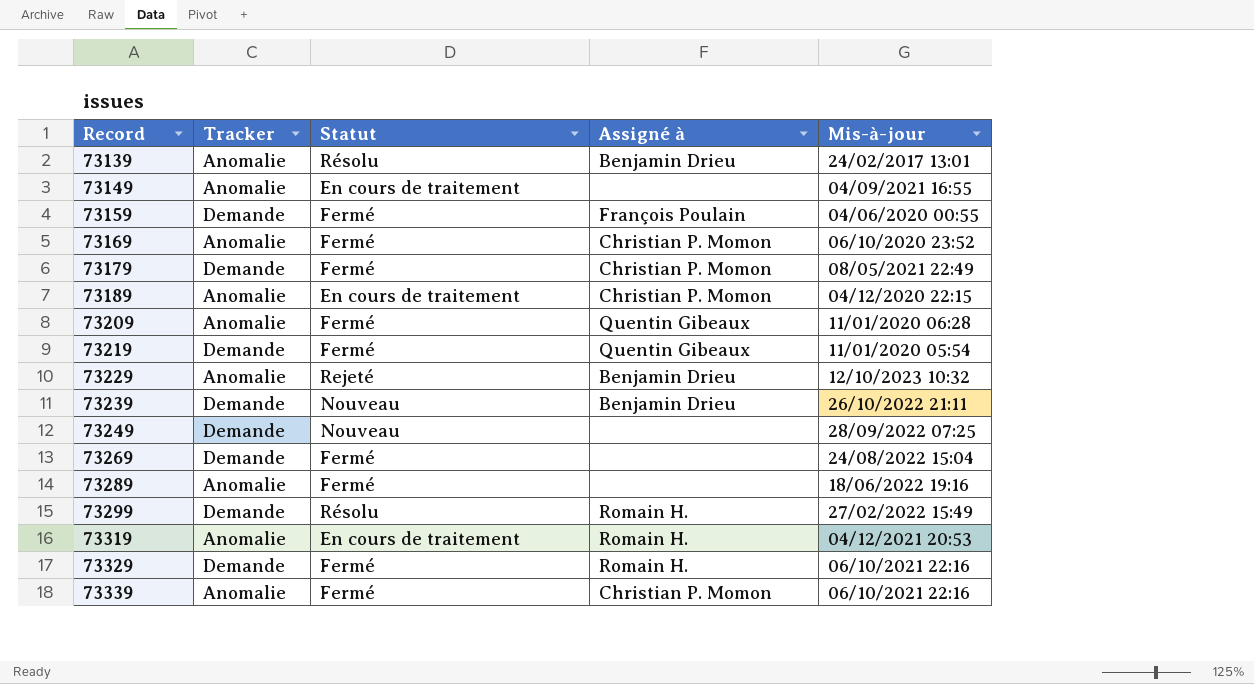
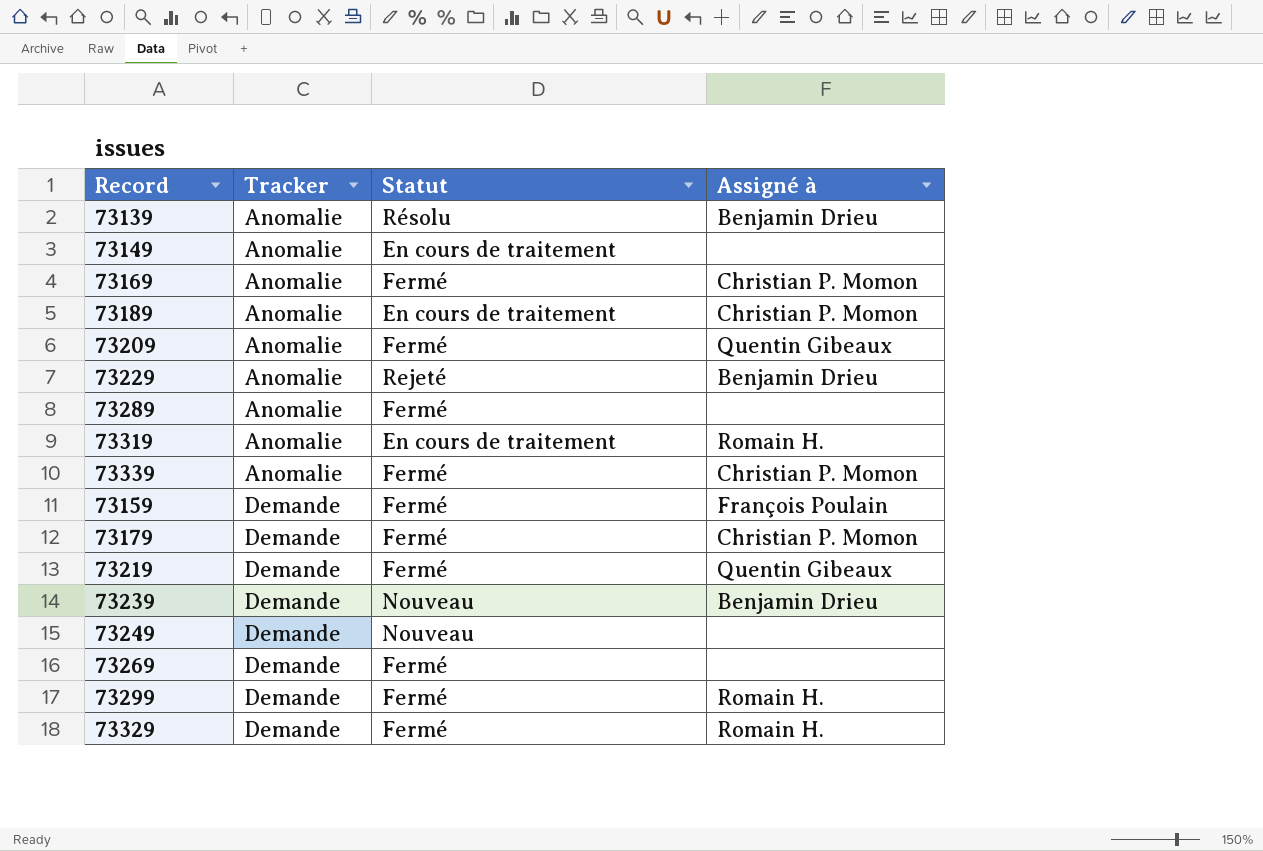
row order: Record ascending -> Tracker ascending
column Mis-à-jour | position: 5 -> none
73299 | Statut: Résolu -> Fermé

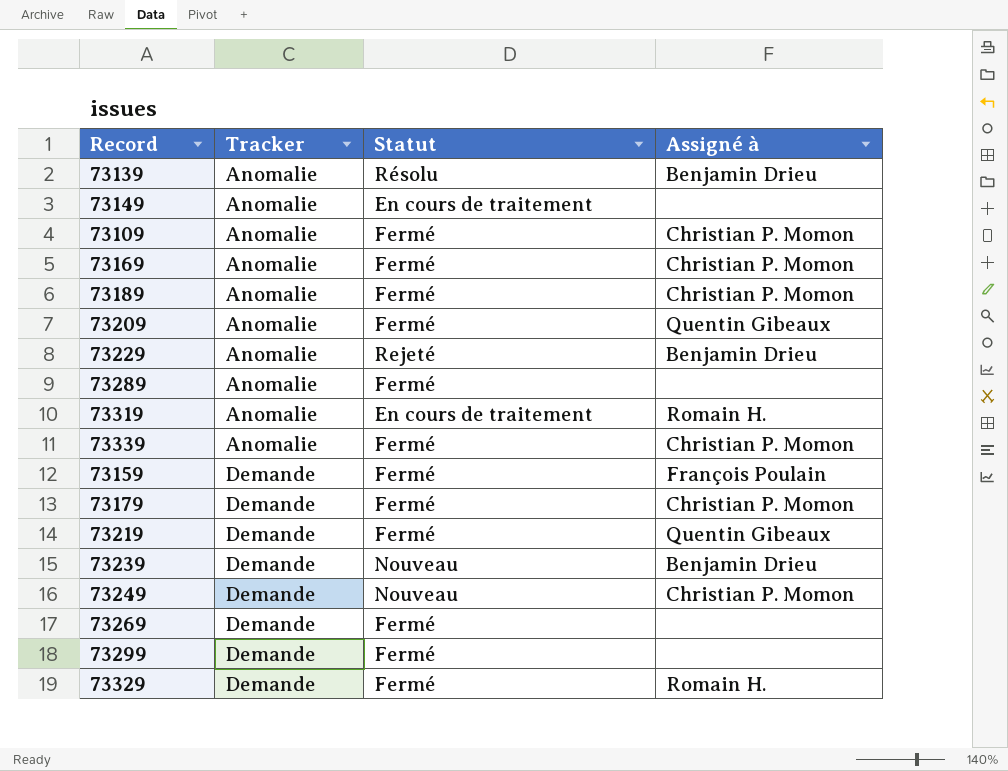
row 73109: none -> Anomalie | Fermé | Christian P. Momon
73189 | Statut: En cours de traitement -> Fermé
73249 | Assigné à: none -> Christian P. Momon
73299 | Assigné à: Romain H. -> none

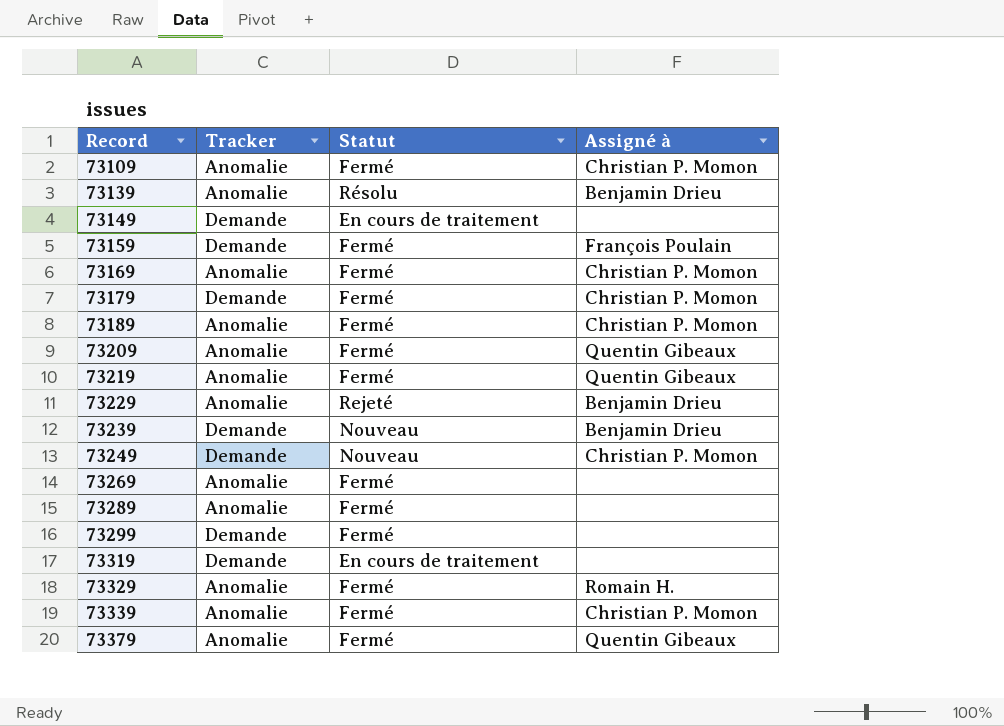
row order: Tracker ascending -> Record ascending
73149 | Tracker: Anomalie -> Demande
73219 | Tracker: Demande -> Anomalie
73269 | Tracker: Demande -> Anomalie
73319 | Tracker: Anomalie -> Demande
73319 | Assigné à: Romain H. -> none
73329 | Tracker: Demande -> Anomalie
row 73379: none -> Anomalie | Fermé | Quentin Gibeaux

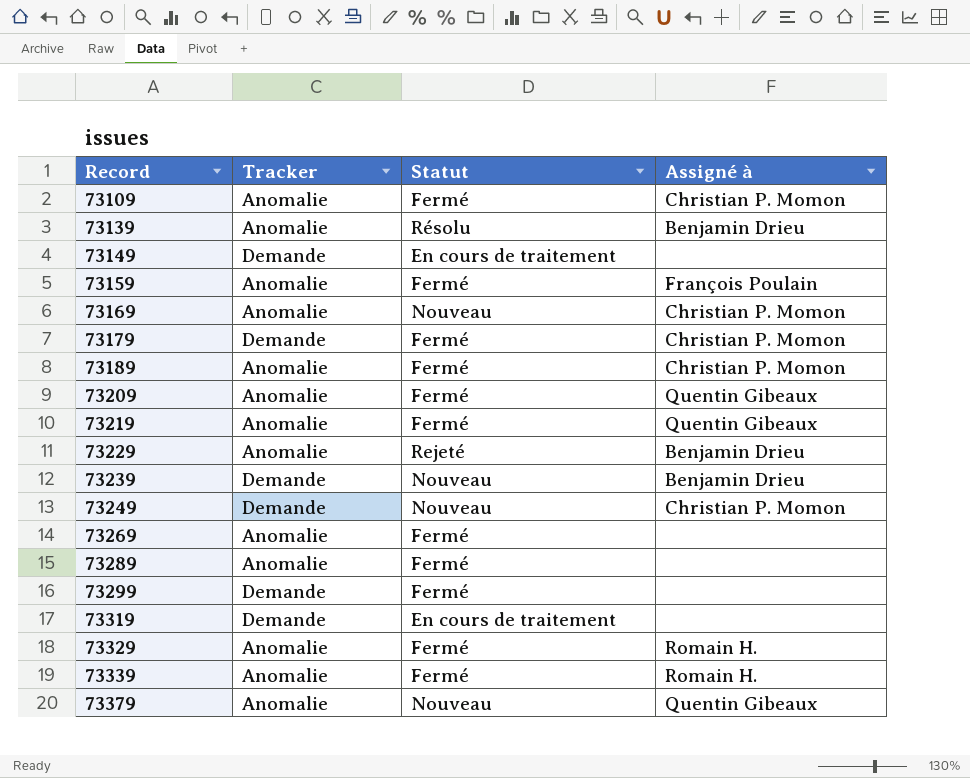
73159 | Tracker: Demande -> Anomalie
73169 | Statut: Fermé -> Nouveau
73339 | Assigné à: Christian P. Momon -> Romain H.
73379 | Statut: Fermé -> Nouveau

